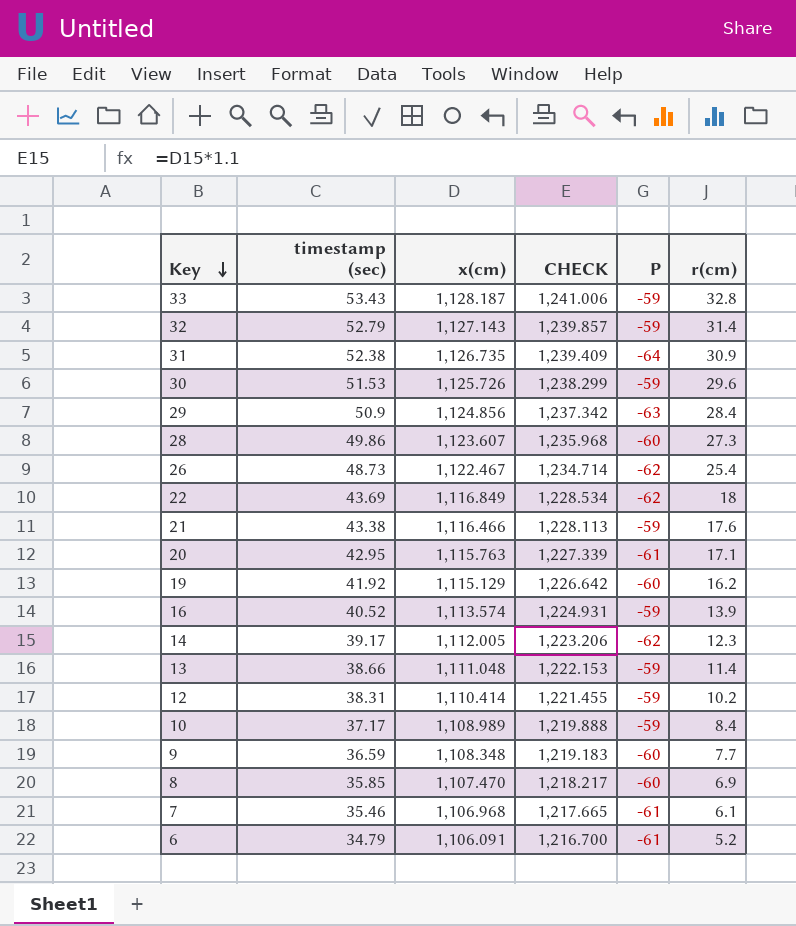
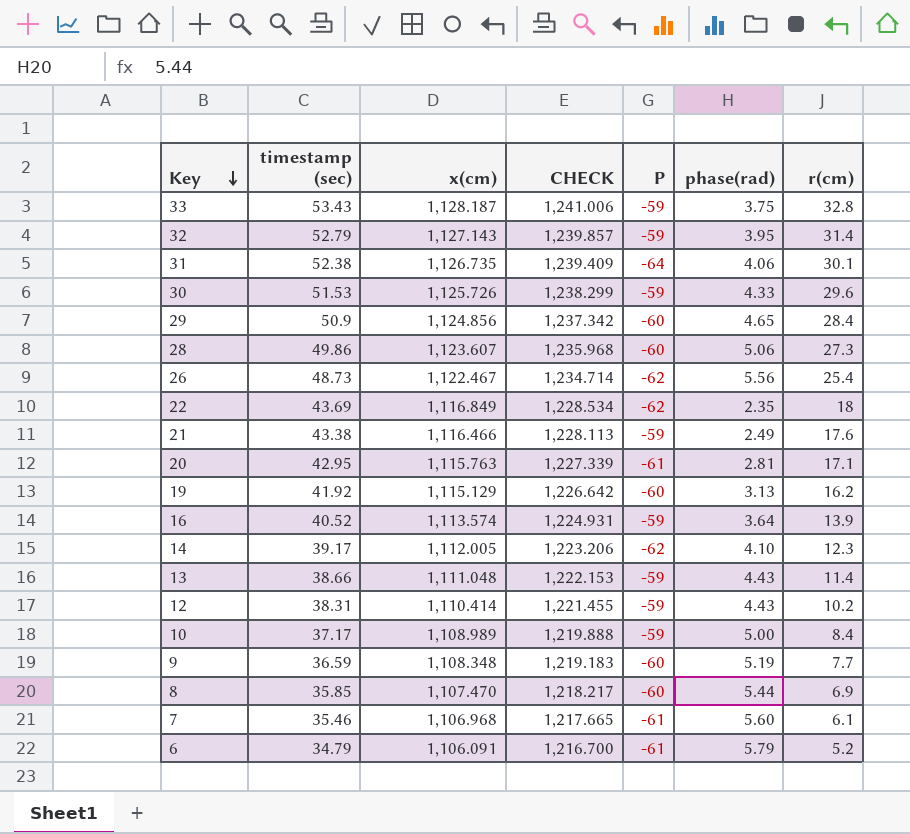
column phase(rad) | position: none -> 6
31 | r(cm): 30.9 -> 30.1
29 | P: -63 -> -60

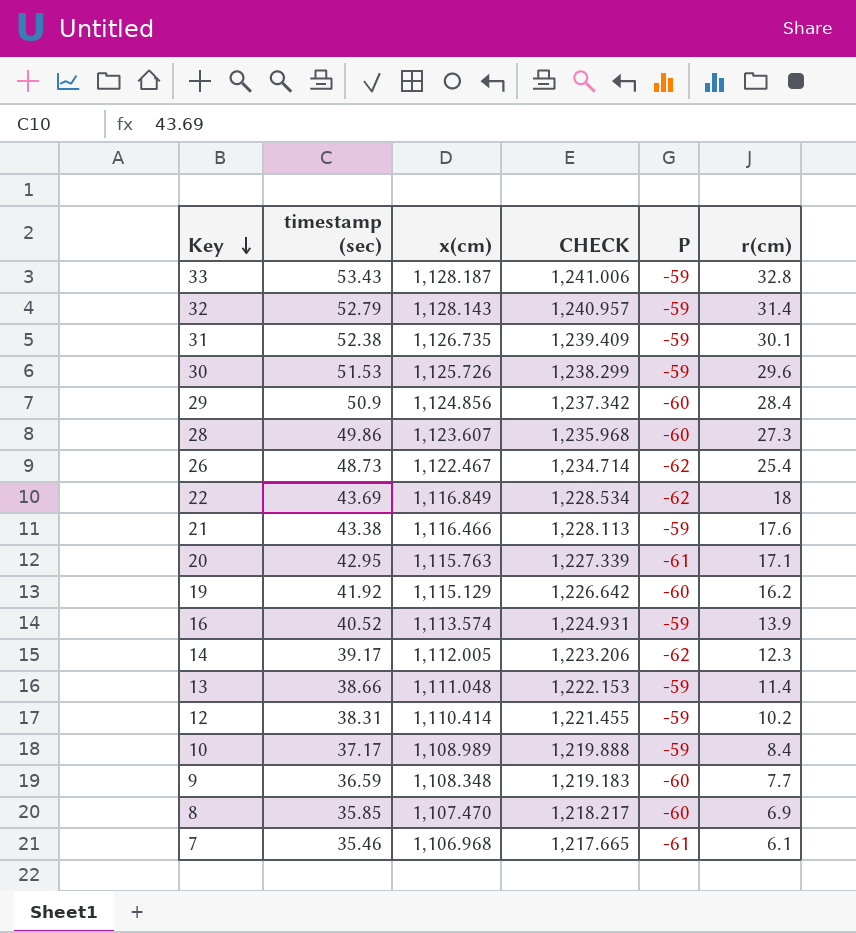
column phase(rad) | position: 6 -> none
row 6: 34.79 | 1,106.091 | 1,216.700 | -61 | 5.79 | 5.2 -> none
32 | x(cm): 1,127.143 -> 1,128.143
32 | CHECK: 1,239.857 -> 1,240.957
31 | P: -64 -> -59

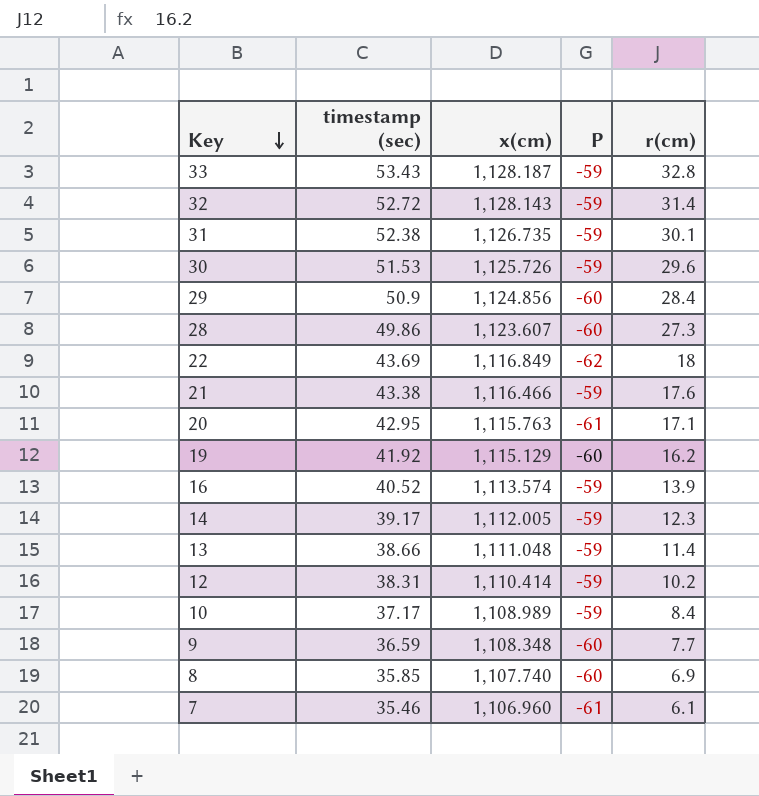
column CHECK | formula: [x(cm)] * 1.1 -> none
row 26: 48.73 | 1,122.467 | 1,234.714 | -62 | 25.4 -> none
32 | timestamp (sec): 52.79 -> 52.72
14 | P: -62 -> -59
8 | x(cm): 1,107.470 -> 1,107.740
7 | x(cm): 1,106.968 -> 1,106.960

